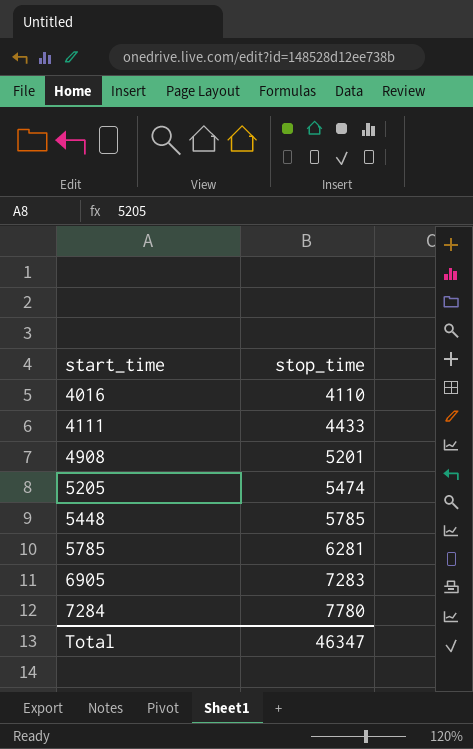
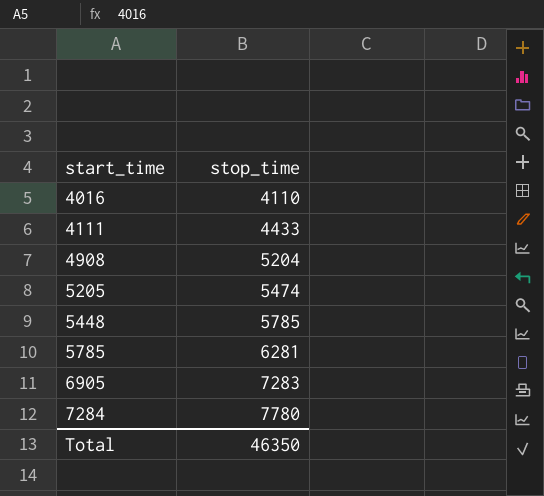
4908 | stop_time: 5201 -> 5204
Total | stop_time: 46347 -> 46350

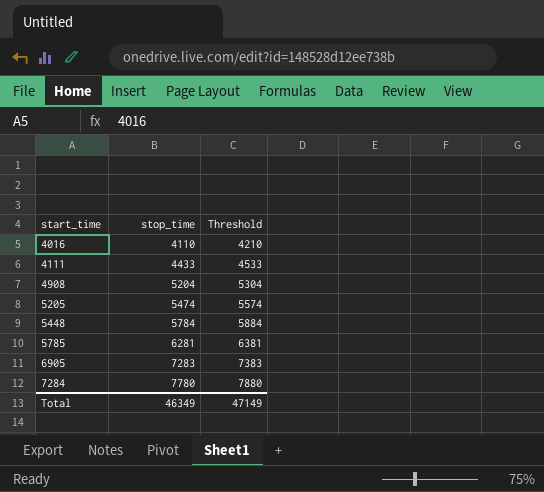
column Threshold | formula: none -> [stop_time] + 100
5448 | stop_time: 5785 -> 5784
Total | stop_time: 46350 -> 46349

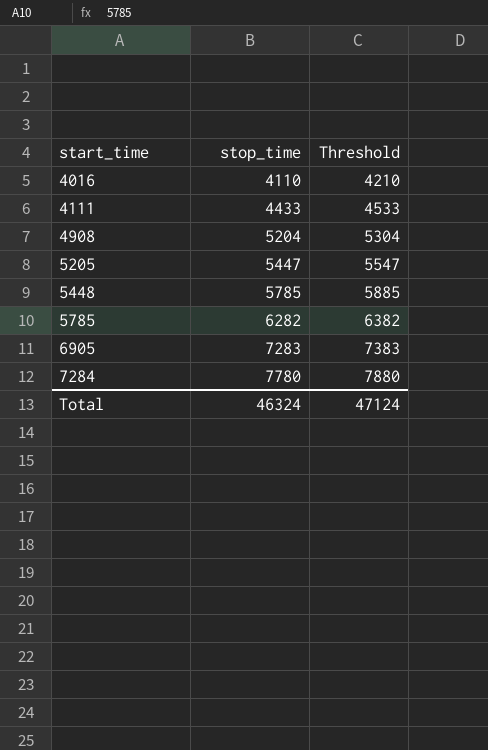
5205 | stop_time: 5474 -> 5447
5205 | Threshold: 5574 -> 5547
5448 | stop_time: 5784 -> 5785
5448 | Threshold: 5884 -> 5885
5785 | stop_time: 6281 -> 6282
5785 | Threshold: 6381 -> 6382
Total | stop_time: 46349 -> 46324
Total | Threshold: 47149 -> 47124

